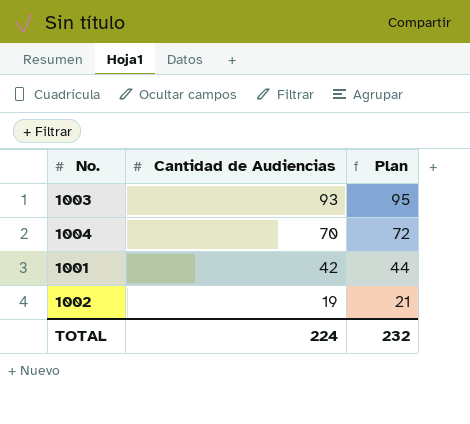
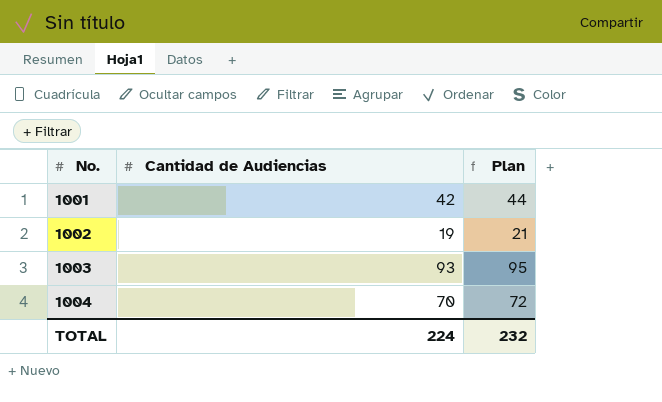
row order: Cantidad de Audiencias descending -> No. ascending

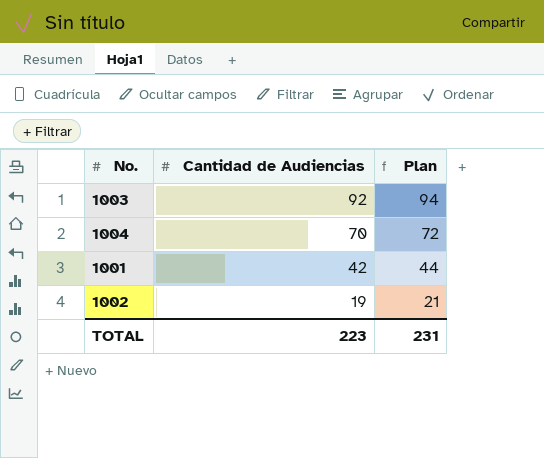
row order: No. ascending -> Cantidad de Audiencias descending
1003 | Cantidad de Audiencias: 93 -> 92
1003 | Plan: 95 -> 94
TOTAL | Cantidad de Audiencias: 224 -> 223
TOTAL | Plan: 232 -> 231

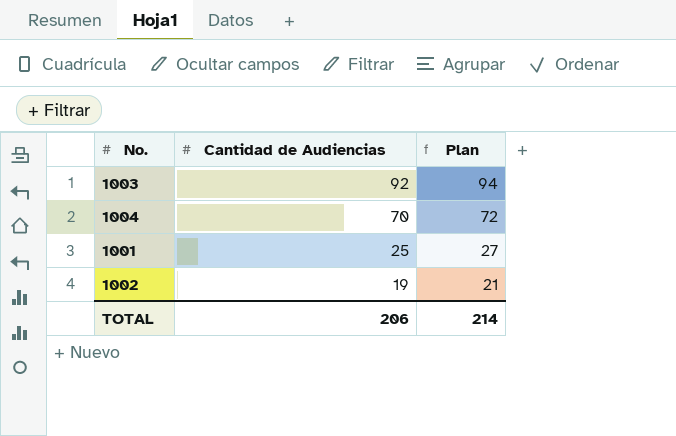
1001 | Cantidad de Audiencias: 42 -> 25
1001 | Plan: 44 -> 27
TOTAL | Cantidad de Audiencias: 223 -> 206
TOTAL | Plan: 231 -> 214

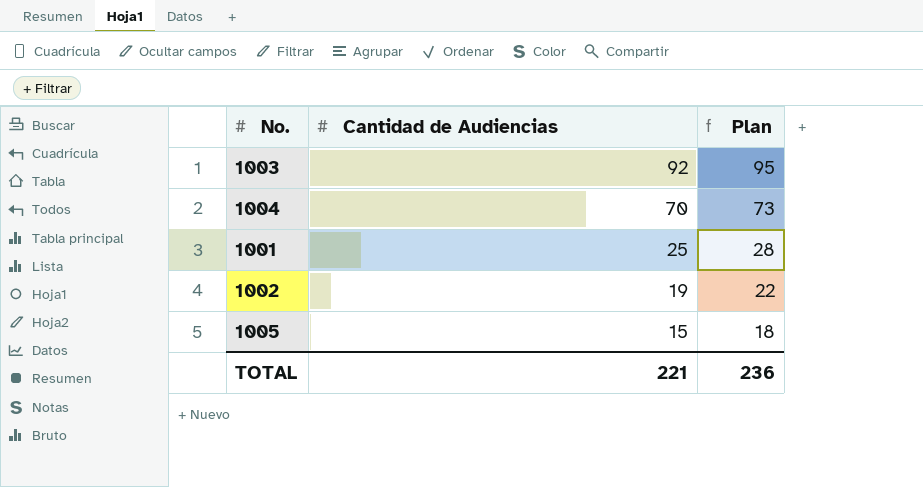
column Plan | formula: [Cantidad de Audiencias] + 2 -> [Cantidad de Audiencias] + 3
row 1005: none -> 15 | 18
TOTAL | Cantidad de Audiencias: 206 -> 221
TOTAL | Plan: 214 -> 236

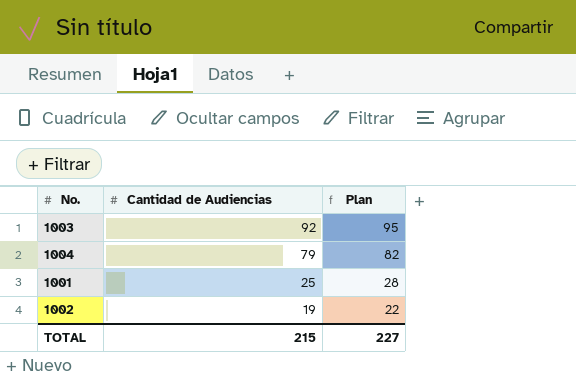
row 1005: 15 | 18 -> none
1004 | Cantidad de Audiencias: 70 -> 79
1004 | Plan: 73 -> 82
TOTAL | Cantidad de Audiencias: 221 -> 215
TOTAL | Plan: 236 -> 227

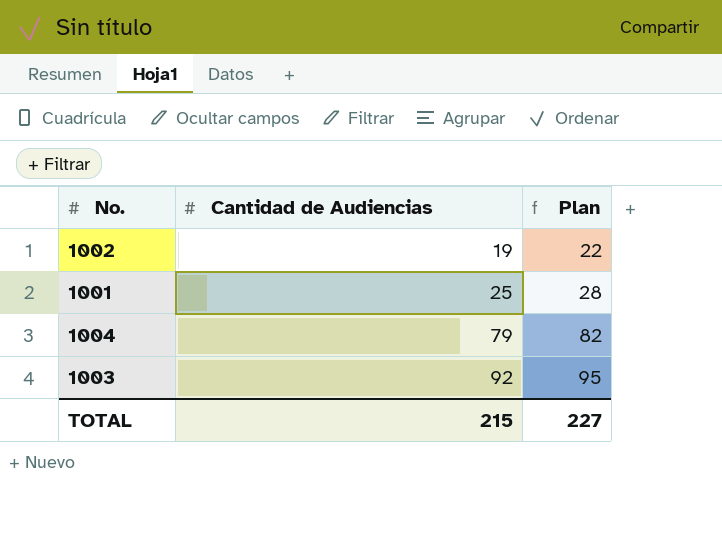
row order: Cantidad de Audiencias descending -> Cantidad de Audiencias ascending

